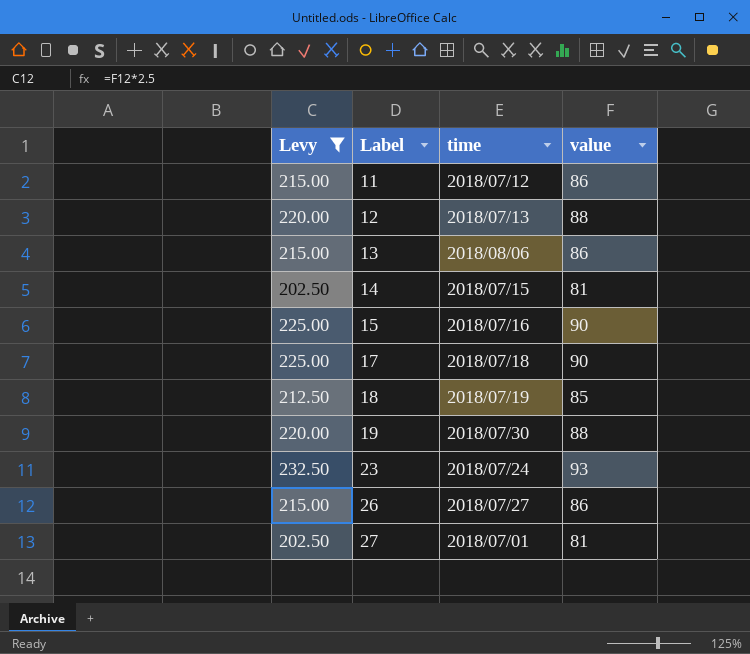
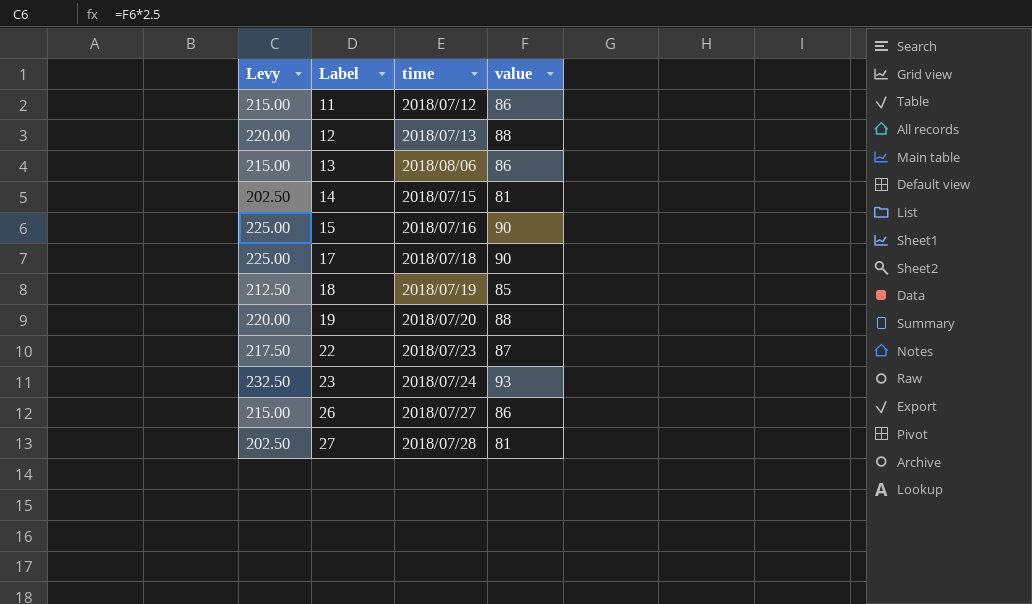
filter: Levy != 217.50 -> none
19 | time: 2018/07/30 -> 2018/07/20
27 | time: 2018/07/01 -> 2018/07/28

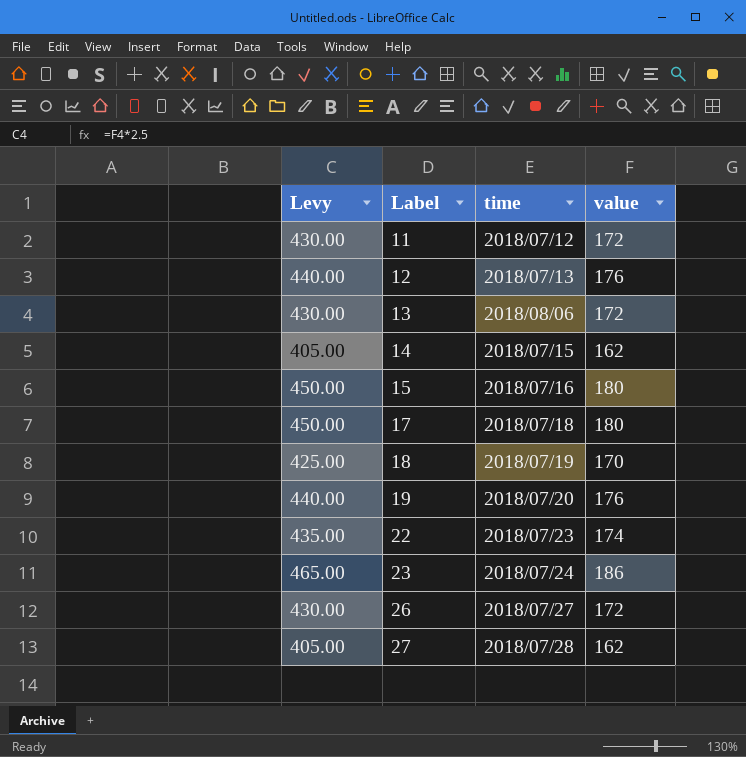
11 | Levy: 215.00 -> 430.00
11 | value: 86 -> 172
12 | Levy: 220.00 -> 440.00
12 | value: 88 -> 176
13 | Levy: 215.00 -> 430.00
13 | value: 86 -> 172
14 | Levy: 202.50 -> 405.00
14 | value: 81 -> 162
15 | Levy: 225.00 -> 450.00
15 | value: 90 -> 180
17 | Levy: 225.00 -> 450.00
17 | value: 90 -> 180
18 | Levy: 212.50 -> 425.00
18 | value: 85 -> 170
19 | Levy: 220.00 -> 440.00
19 | value: 88 -> 176
22 | Levy: 217.50 -> 435.00
22 | value: 87 -> 174
23 | Levy: 232.50 -> 465.00
23 | value: 93 -> 186
26 | Levy: 215.00 -> 430.00
26 | value: 86 -> 172
27 | Levy: 202.50 -> 405.00
27 | value: 81 -> 162

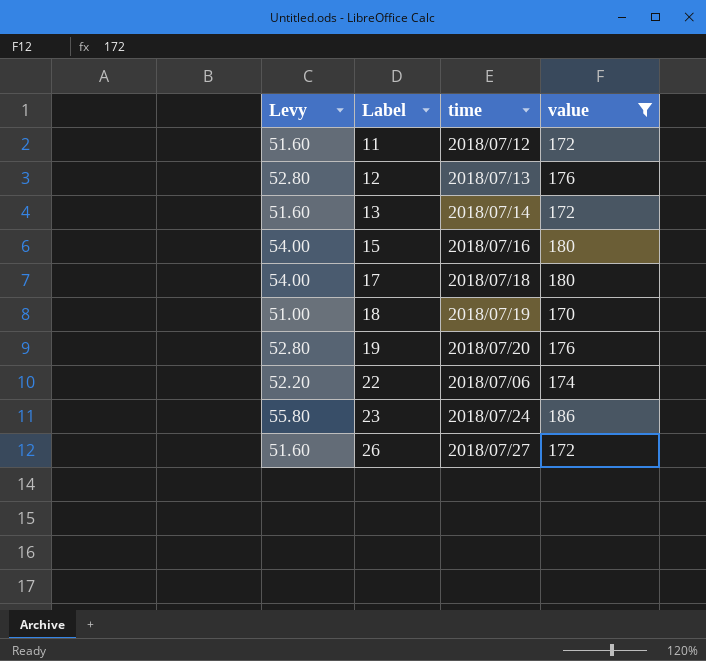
filter: none -> value != 162
column Levy | formula: [value] * 2.5 -> [value] * 0.3
13 | time: 2018/08/06 -> 2018/07/14
22 | time: 2018/07/23 -> 2018/07/06

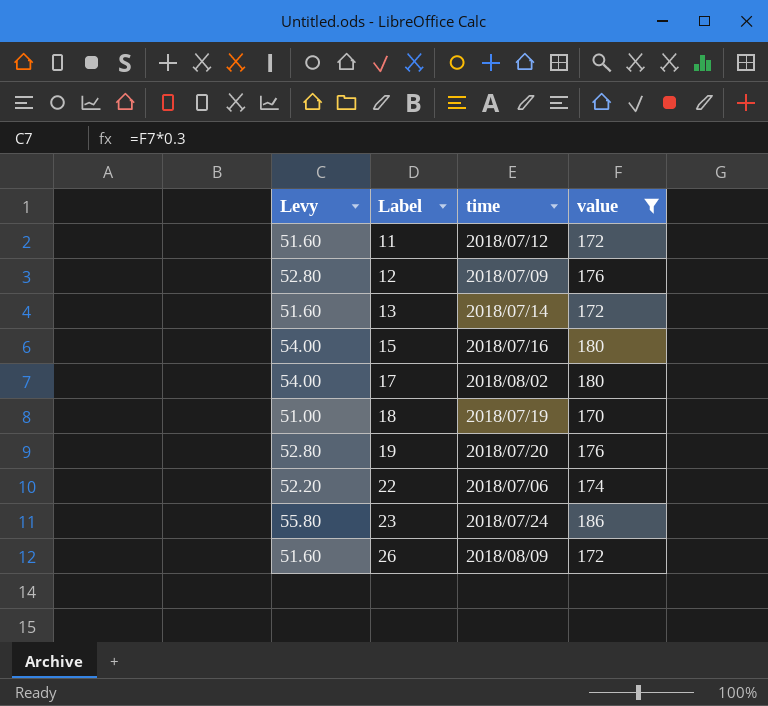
12 | time: 2018/07/13 -> 2018/07/09
17 | time: 2018/07/18 -> 2018/08/02
26 | time: 2018/07/27 -> 2018/08/09

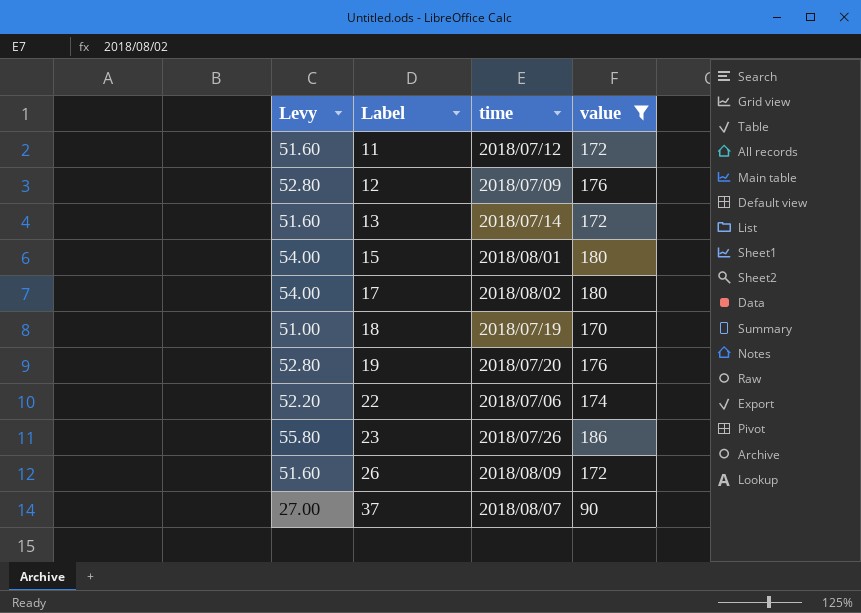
15 | time: 2018/07/16 -> 2018/08/01
23 | time: 2018/07/24 -> 2018/07/26
row 37: none -> 27.00 | 2018/08/07 | 90

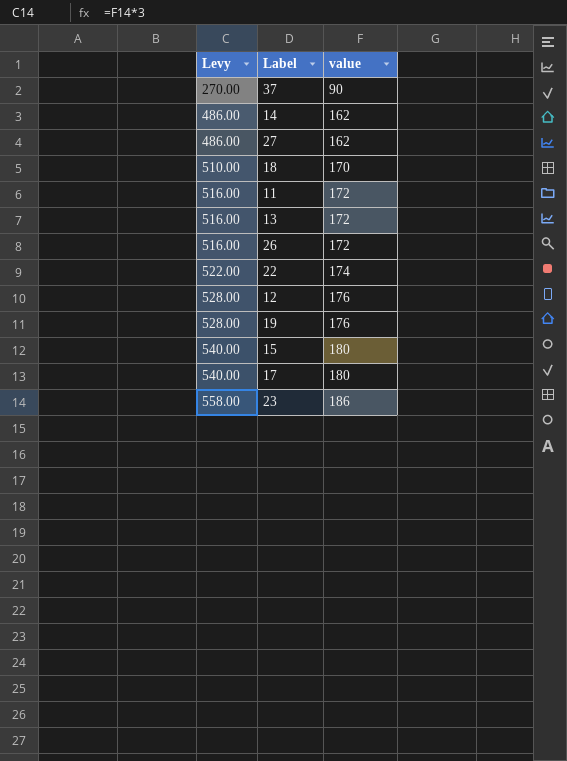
filter: value != 162 -> none
row order: Label ascending -> Levy ascending
column time | position: 3 -> none
column Levy | formula: [value] * 0.3 -> [value] * 3

